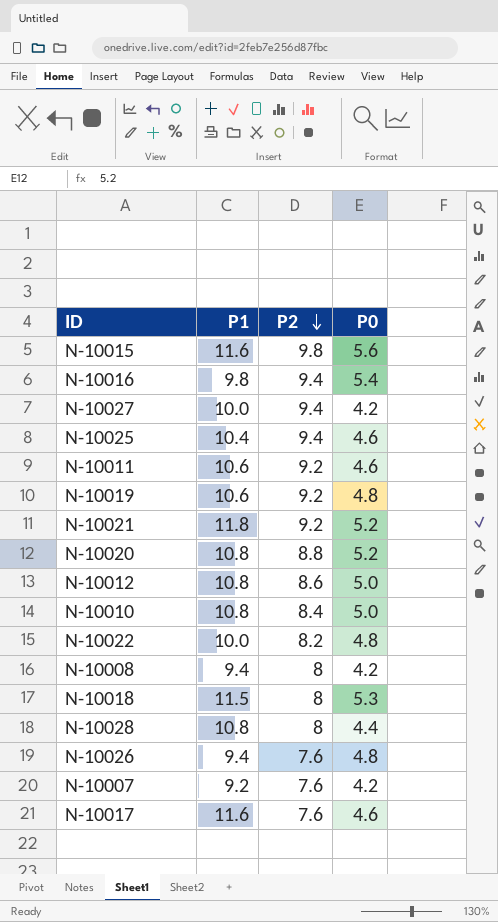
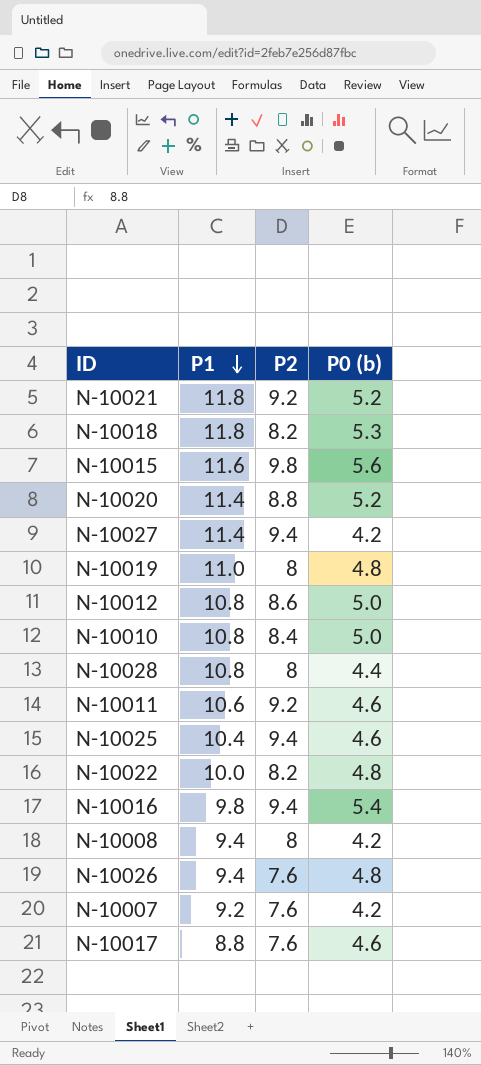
row order: P2 descending -> P1 descending
column name: P0 -> P0 (b)
N-10018 | P1: 11.5 -> 11.8
N-10018 | P2: 8 -> 8.2
N-10020 | P1: 10.8 -> 11.4
N-10027 | P1: 10.0 -> 11.4
N-10019 | P1: 10.6 -> 11.0
N-10019 | P2: 9.2 -> 8
N-10017 | P1: 11.6 -> 8.8

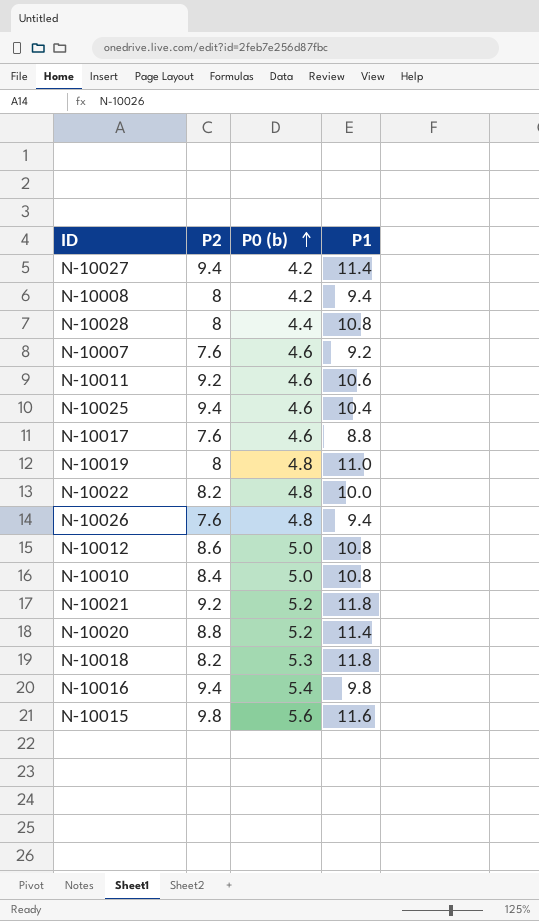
row order: P1 descending -> P0 (b) ascending
column P1 | position: 2 -> 4
N-10007 | P0 (b): 4.2 -> 4.6

